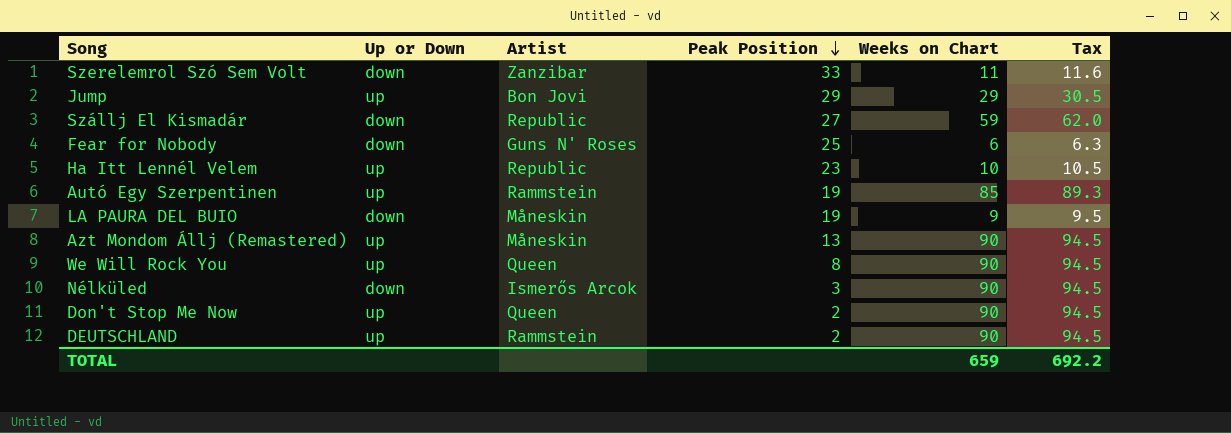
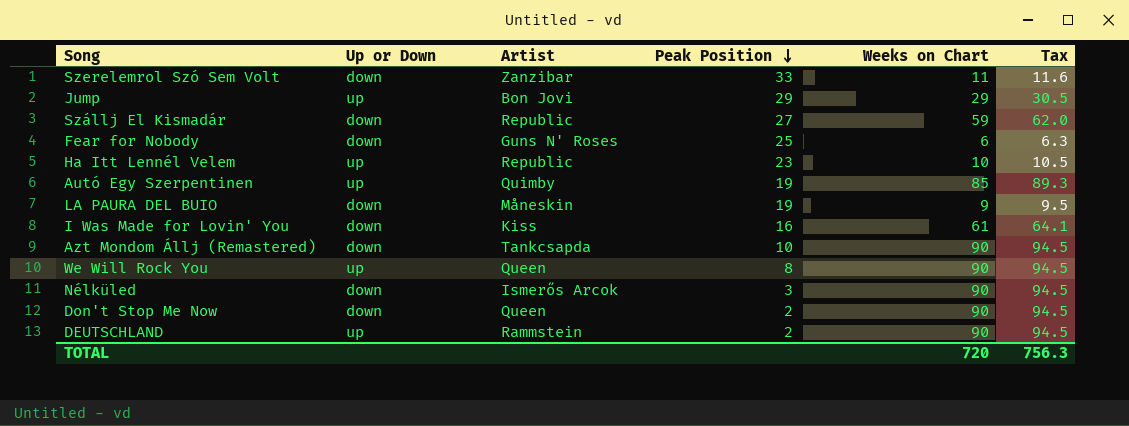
Autó Egy Szerpentinen | Artist: Rammstein -> Quimby
row I Was Made for Lovin' You: none -> down | Kiss | 16 | 61 | 64.1
Azt Mondom Állj (Remastered) | Up or Down: up -> down
Azt Mondom Állj (Remastered) | Artist: Måneskin -> Tankcsapda
Azt Mondom Állj (Remastered) | Peak Position: 13 -> 10
Don't Stop Me Now | Up or Down: up -> down
TOTAL | Weeks on Chart: 659 -> 720
TOTAL | Tax: 692.2 -> 756.3

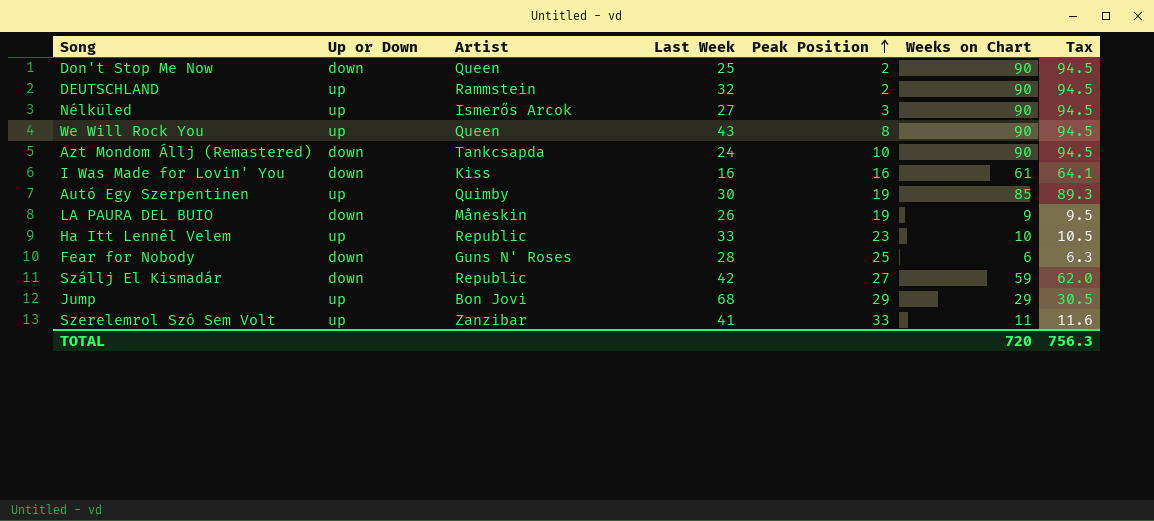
row order: Peak Position descending -> Peak Position ascending
column Last Week | position: none -> 4
Nélküled | Up or Down: down -> up
Szerelemrol Szó Sem Volt | Up or Down: down -> up

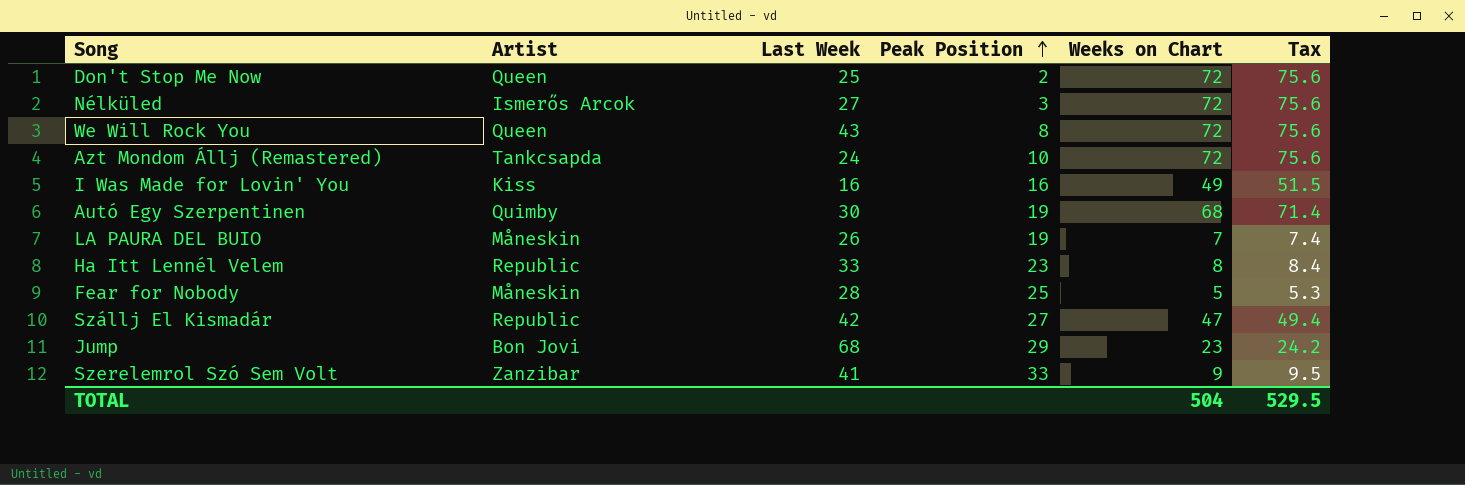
column Up or Down | position: 2 -> none
row DEUTSCHLAND: up | Rammstein | 32 | 2 | 90 | 94.5 -> none
Don't Stop Me Now | Weeks on Chart: 90 -> 72
Don't Stop Me Now | Tax: 94.5 -> 75.6
Nélküled | Weeks on Chart: 90 -> 72
Nélküled | Tax: 94.5 -> 75.6
We Will Rock You | Weeks on Chart: 90 -> 72
We Will Rock You | Tax: 94.5 -> 75.6
Azt Mondom Állj (Remastered) | Weeks on Chart: 90 -> 72
Azt Mondom Állj (Remastered) | Tax: 94.5 -> 75.6
I Was Made for Lovin' You | Weeks on Chart: 61 -> 49
I Was Made for Lovin' You | Tax: 64.1 -> 51.5
Autó Egy Szerpentinen | Weeks on Chart: 85 -> 68
Autó Egy Szerpentinen | Tax: 89.3 -> 71.4
LA PAURA DEL BUIO | Weeks on Chart: 9 -> 7
LA PAURA DEL BUIO | Tax: 9.5 -> 7.4
Ha Itt Lennél Velem | Weeks on Chart: 10 -> 8
Ha Itt Lennél Velem | Tax: 10.5 -> 8.4
Fear for Nobody | Artist: Guns N' Roses -> Måneskin
Fear for Nobody | Weeks on Chart: 6 -> 5
Fear for Nobody | Tax: 6.3 -> 5.3
Szállj El Kismadár | Weeks on Chart: 59 -> 47
Szállj El Kismadár | Tax: 62.0 -> 49.4
Jump | Weeks on Chart: 29 -> 23
Jump | Tax: 30.5 -> 24.2
Szerelemrol Szó Sem Volt | Weeks on Chart: 11 -> 9
Szerelemrol Szó Sem Volt | Tax: 11.6 -> 9.5
TOTAL | Weeks on Chart: 720 -> 504
TOTAL | Tax: 756.3 -> 529.5

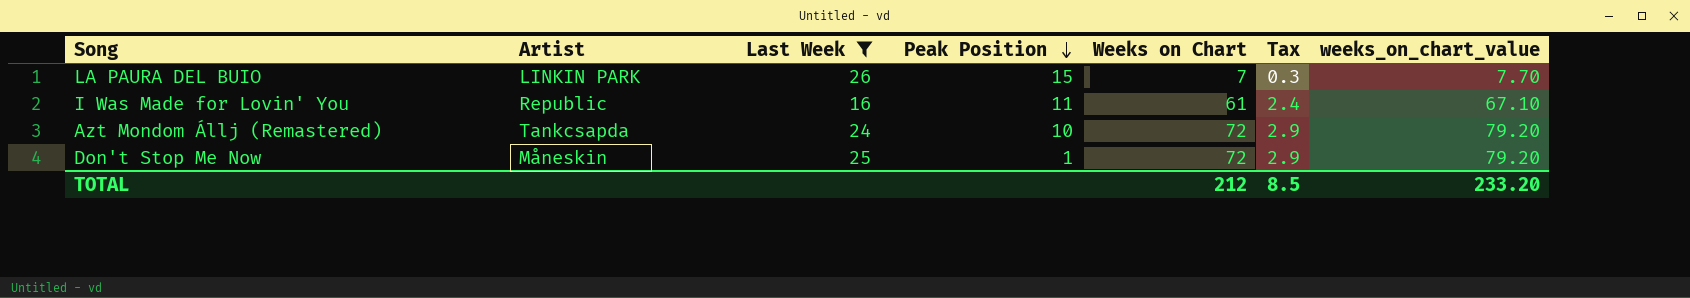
filter: none -> Last Week <= 26
row order: Peak Position ascending -> Peak Position descending
column Tax | formula: [Weeks on Chart] * 1.05 -> [Weeks on Chart] * 0.04
column weeks_on_chart_value | formula: none -> [Weeks on Chart] * 1.1
LA PAURA DEL BUIO | Artist: Måneskin -> LINKIN PARK
LA PAURA DEL BUIO | Peak Position: 19 -> 15
I Was Made for Lovin' You | Artist: Kiss -> Republic
I Was Made for Lovin' You | Peak Position: 16 -> 11
I Was Made for Lovin' You | Weeks on Chart: 49 -> 61
Don't Stop Me Now | Artist: Queen -> Måneskin
Don't Stop Me Now | Peak Position: 2 -> 1
TOTAL | Weeks on Chart: 504 -> 212
TOTAL | Tax: 529.5 -> 8.5

